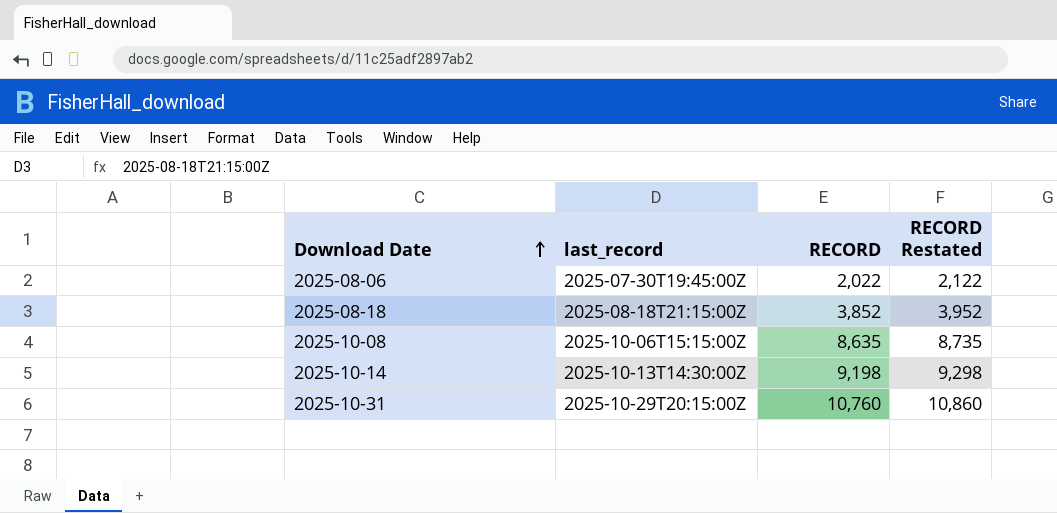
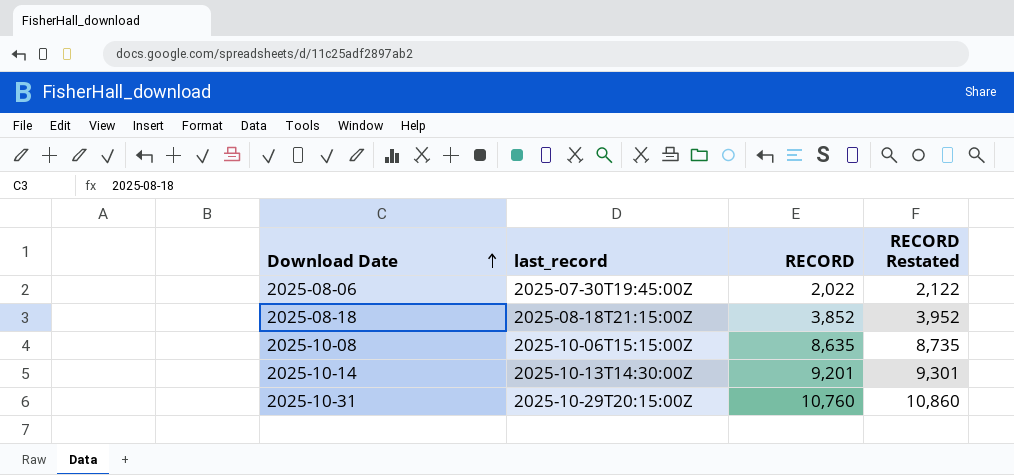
2025-10-14 | RECORD: 9,198 -> 9,201
2025-10-14 | RECORD Restated: 9,298 -> 9,301

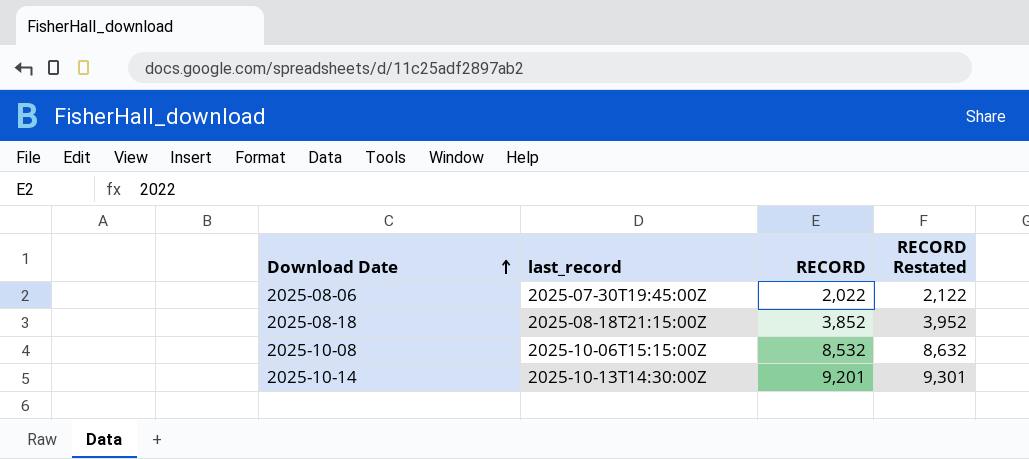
row 2025-10-31: 2025-10-29T20:15:00Z | 10,760 | 10,860 -> none
2025-10-08 | RECORD: 8,635 -> 8,532
2025-10-08 | RECORD Restated: 8,735 -> 8,632

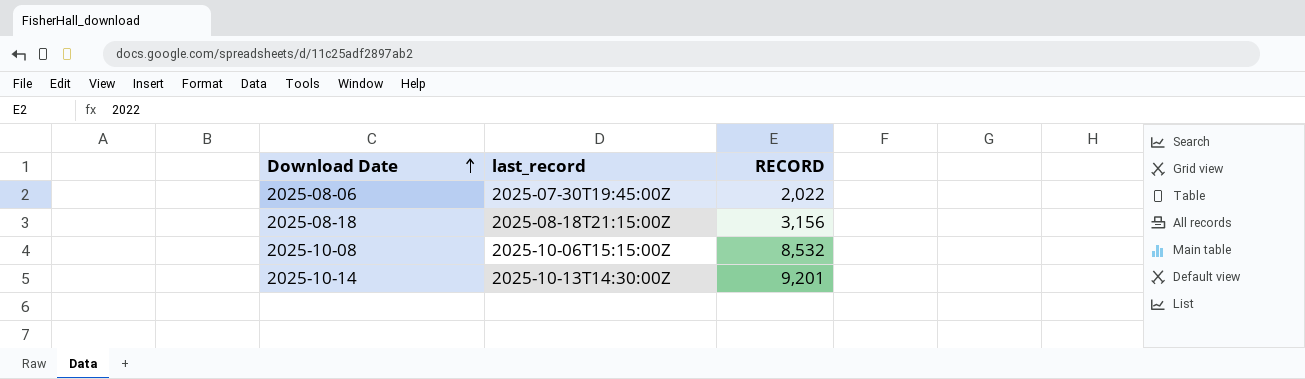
column RECORD Restated | formula: [RECORD] + 100 -> none
2025-08-18 | RECORD: 3,852 -> 3,156

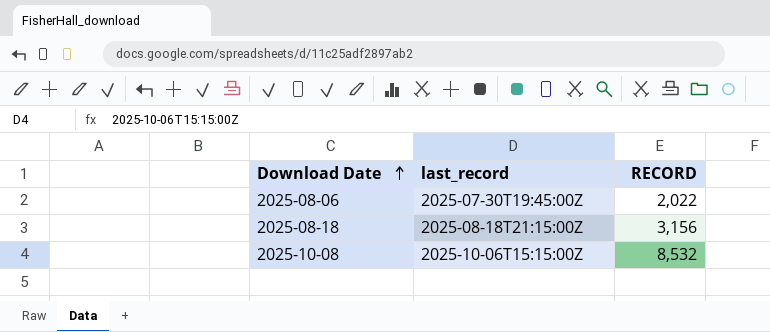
row 2025-10-14: 2025-10-13T14:30:00Z | 9,201 -> none

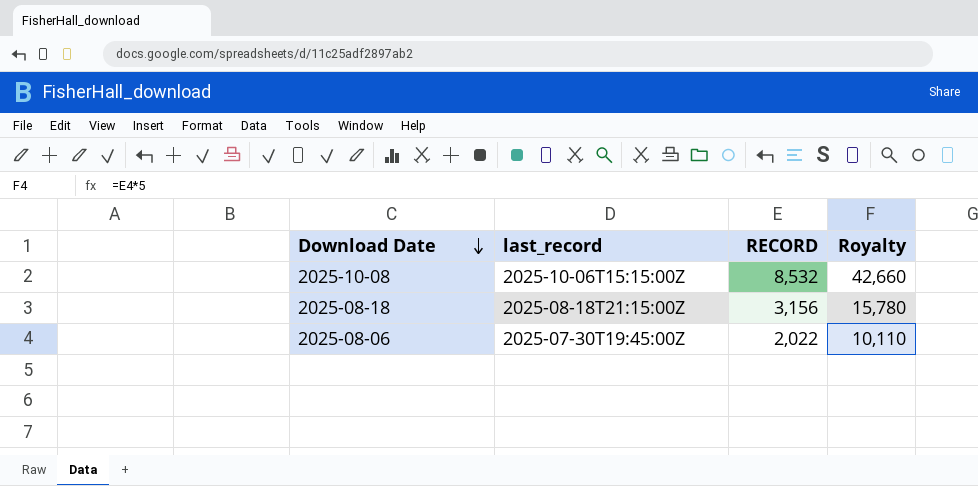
row order: Download Date ascending -> Download Date descending
column Royalty | formula: none -> [RECORD] * 5

